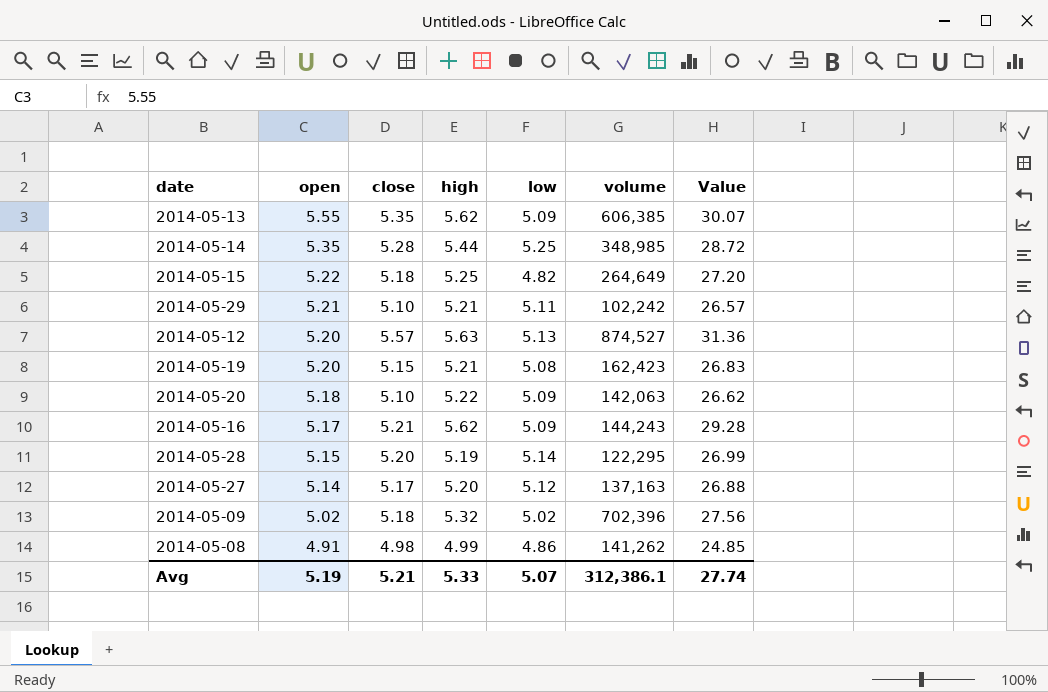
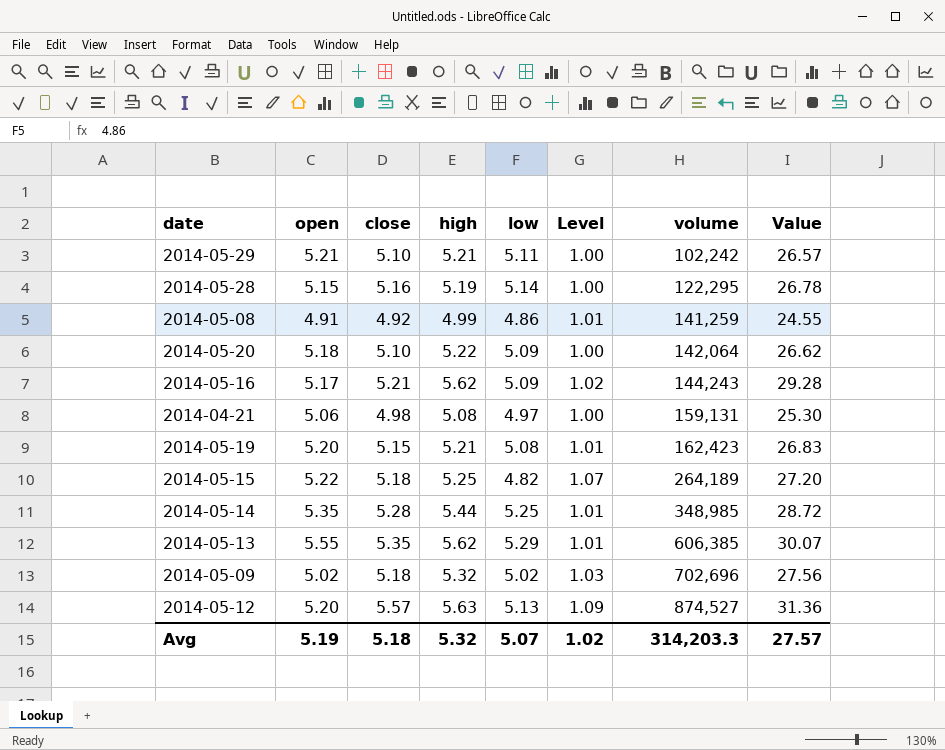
row order: open descending -> volume ascending
column Level | formula: none -> [close] / [low]
row 2014-05-27: 5.14 | 5.17 | 5.20 | 5.12 | 137,163 | 26.88 -> none
2014-05-28 | close: 5.20 -> 5.16
2014-05-28 | Value: 26.99 -> 26.78
2014-05-08 | close: 4.98 -> 4.92
2014-05-08 | volume: 141,262 -> 141,259
2014-05-08 | Value: 24.85 -> 24.55
2014-05-20 | volume: 142,063 -> 142,064
row 2014-04-21: none -> 5.06 | 4.98 | 5.08 | 4.97 | 1.00 | 159,131 | 25.30
2014-05-15 | volume: 264,649 -> 264,189
2014-05-13 | low: 5.09 -> 5.29
2014-05-09 | volume: 702,396 -> 702,696
Avg | close: 5.21 -> 5.18
Avg | high: 5.33 -> 5.32
Avg | volume: 312,386.1 -> 314,203.3
Avg | Value: 27.74 -> 27.57

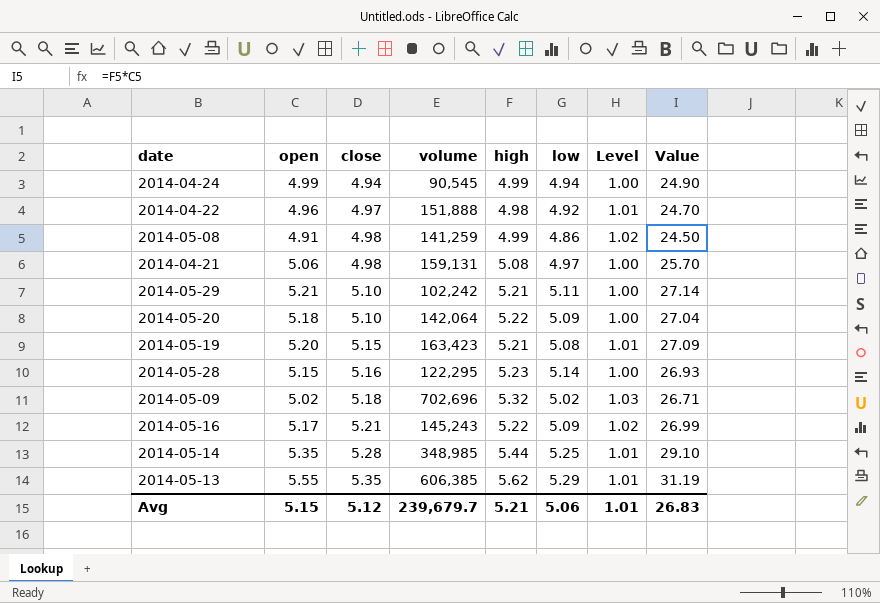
row order: volume ascending -> close ascending
column volume | position: 7 -> 4
column Value | formula: [close] * [high] -> [open] * [high]
row 2014-05-15: 5.22 | 5.18 | 5.25 | 4.82 | 1.07 | 264,189 | 27.20 -> none
row 2014-05-12: 5.20 | 5.57 | 5.63 | 5.13 | 1.09 | 874,527 | 31.36 -> none
row 2014-04-24: none -> 4.99 | 4.94 | 90,545 | 4.99 | 4.94 | 1.00 | 24.90
row 2014-04-22: none -> 4.96 | 4.97 | 151,888 | 4.98 | 4.92 | 1.01 | 24.70
2014-05-08 | close: 4.92 -> 4.98
2014-05-08 | Level: 1.01 -> 1.02
2014-05-19 | volume: 162,423 -> 163,423
2014-05-28 | high: 5.19 -> 5.23
2014-05-16 | volume: 144,243 -> 145,243
2014-05-16 | high: 5.62 -> 5.22
Avg | open: 5.19 -> 5.15
Avg | close: 5.18 -> 5.12
Avg | volume: 314,203.3 -> 239,679.7
Avg | high: 5.32 -> 5.21
Avg | low: 5.07 -> 5.06
Avg | Level: 1.02 -> 1.01
Avg | Value: 27.57 -> 26.83

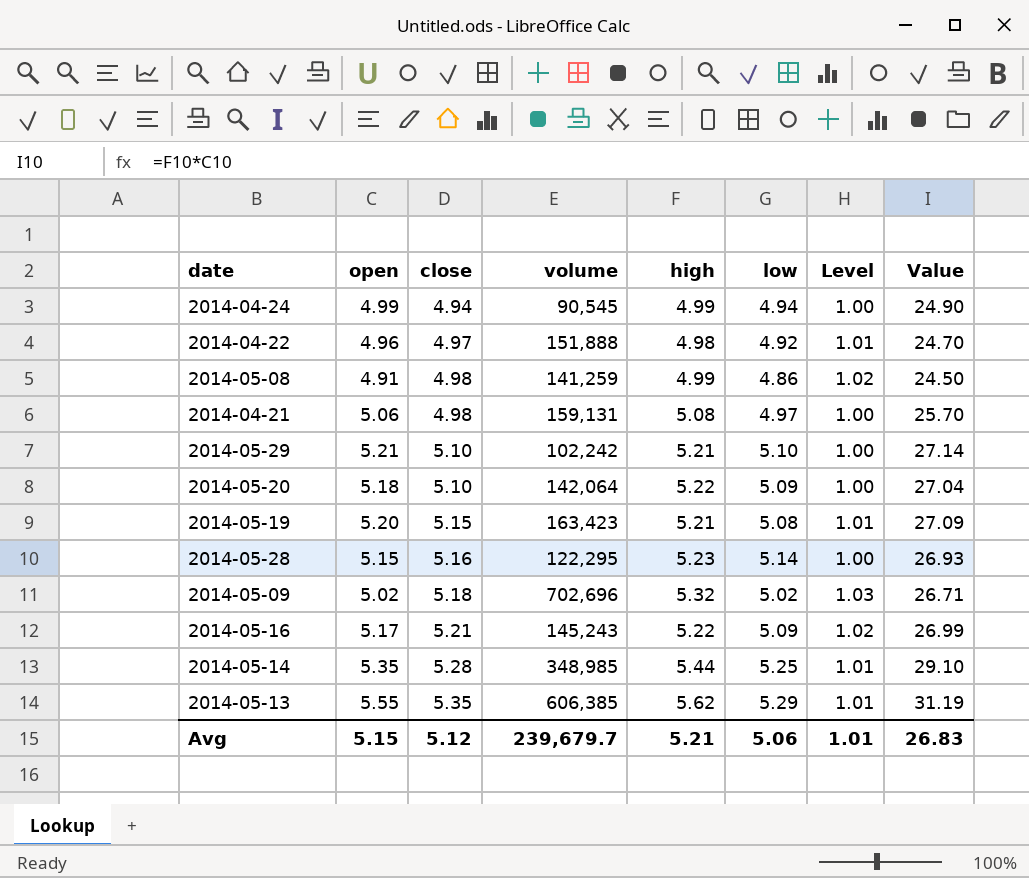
2014-05-29 | low: 5.11 -> 5.10

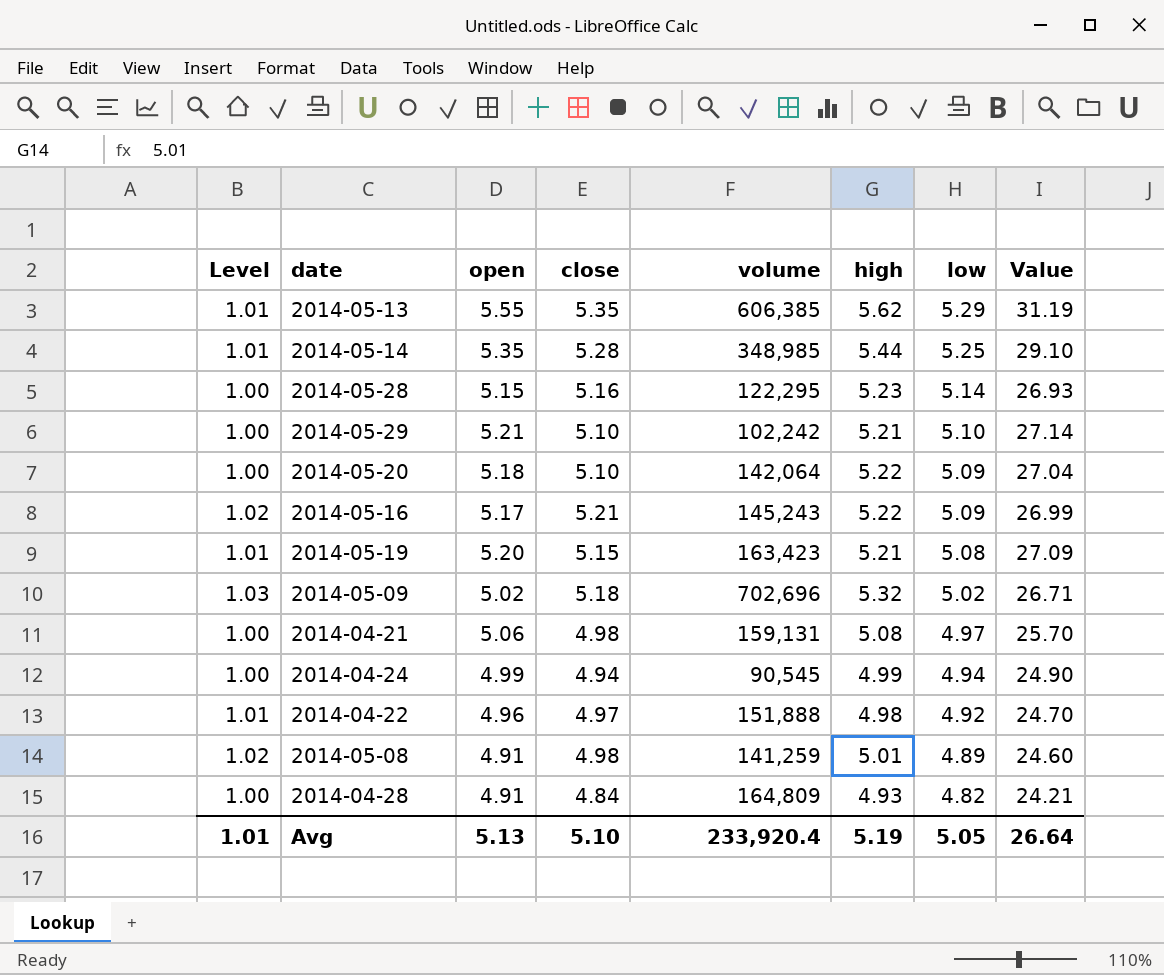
row order: close ascending -> low descending
column Level | position: 7 -> 1
2014-05-08 | high: 4.99 -> 5.01
2014-05-08 | low: 4.86 -> 4.89
2014-05-08 | Value: 24.50 -> 24.60
row 2014-04-28: none -> 1.00 | 4.91 | 4.84 | 164,809 | 4.93 | 4.82 | 24.21
Avg | open: 5.15 -> 5.13
Avg | close: 5.12 -> 5.10
Avg | volume: 239,679.7 -> 233,920.4
Avg | high: 5.21 -> 5.19
Avg | low: 5.06 -> 5.05
Avg | Value: 26.83 -> 26.64

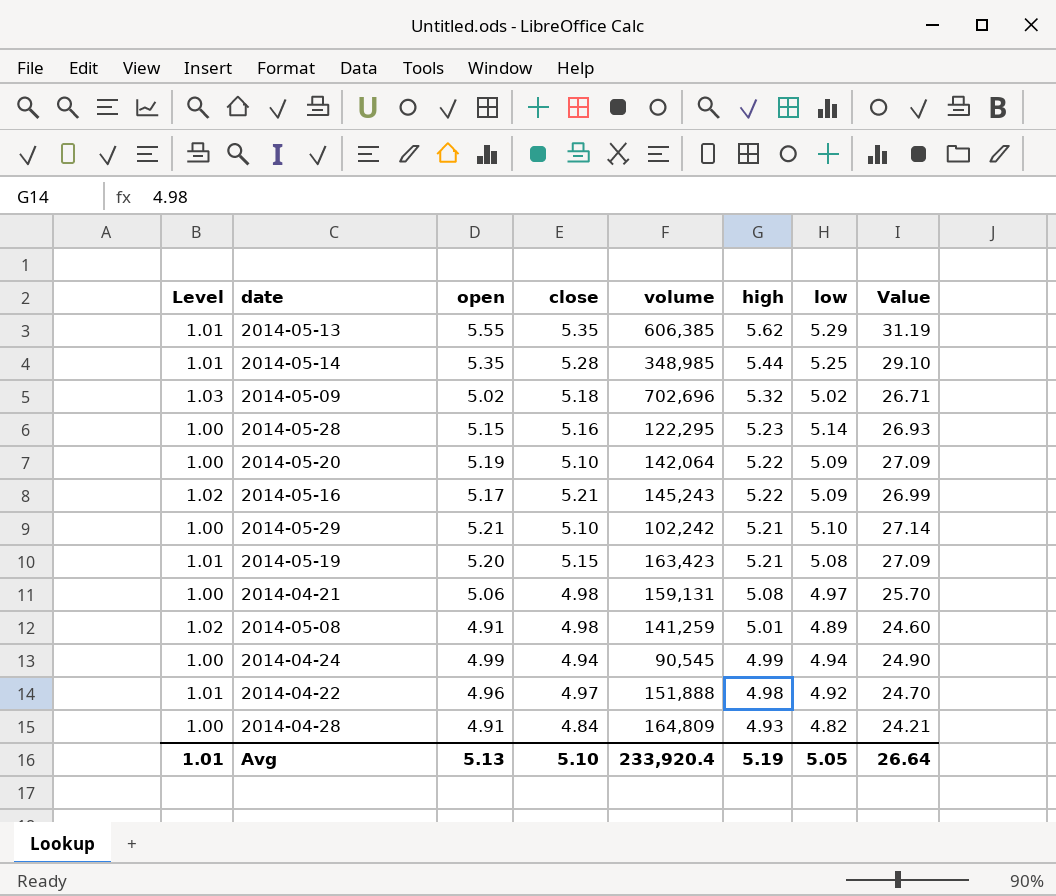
row order: low descending -> high descending
2014-05-20 | open: 5.18 -> 5.19
2014-05-20 | Value: 27.04 -> 27.09

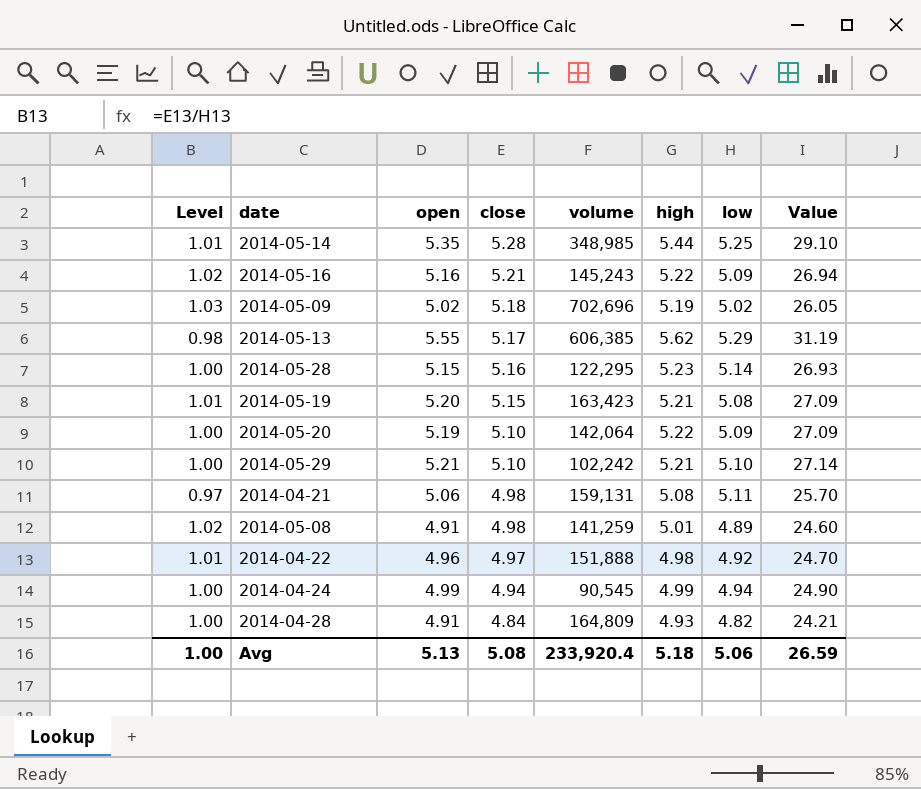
row order: high descending -> close descending
2014-05-16 | open: 5.17 -> 5.16
2014-05-16 | Value: 26.99 -> 26.94
2014-05-09 | high: 5.32 -> 5.19
2014-05-09 | Value: 26.71 -> 26.05
2014-05-13 | Level: 1.01 -> 0.98
2014-05-13 | close: 5.35 -> 5.17
2014-04-21 | Level: 1.00 -> 0.97
2014-04-21 | low: 4.97 -> 5.11
Avg | Level: 1.01 -> 1.00
Avg | close: 5.10 -> 5.08
Avg | high: 5.19 -> 5.18
Avg | low: 5.05 -> 5.06
Avg | Value: 26.64 -> 26.59

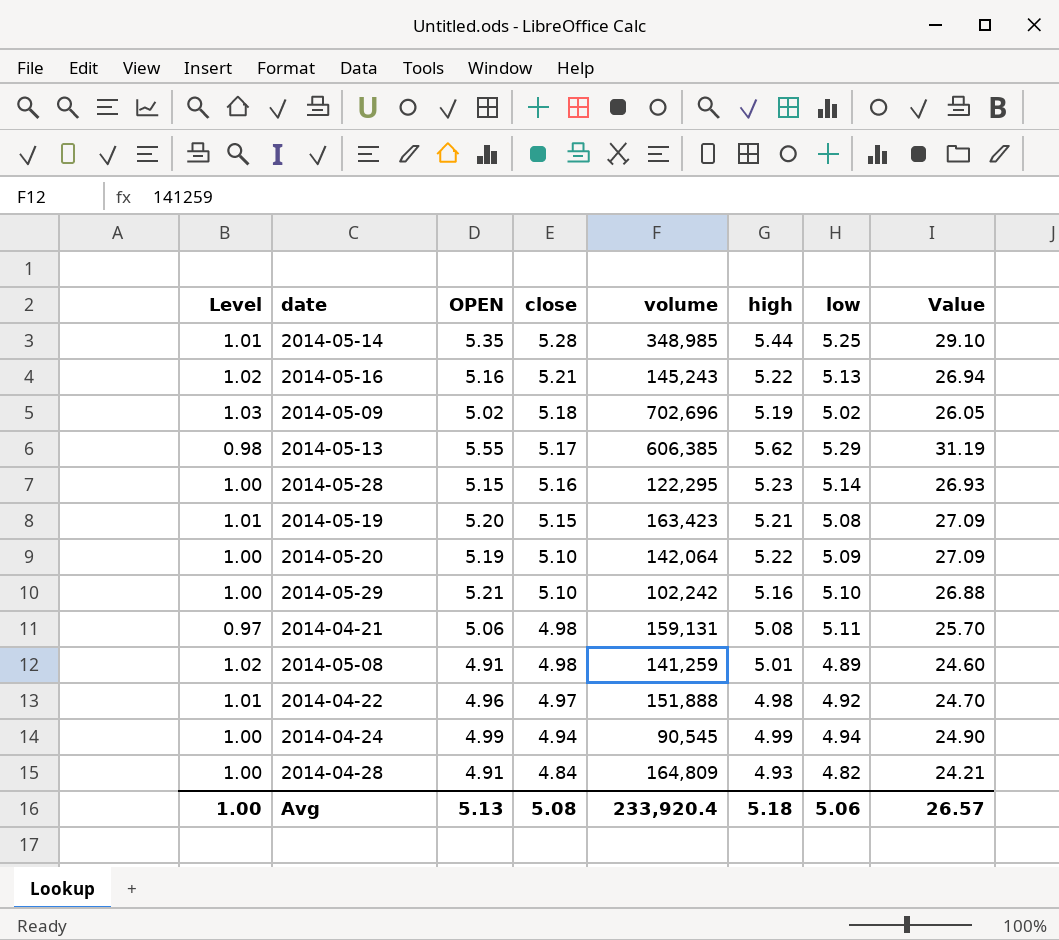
column name: open -> OPEN
2014-05-16 | low: 5.09 -> 5.13
2014-05-29 | high: 5.21 -> 5.16
2014-05-29 | Value: 27.14 -> 26.88
Avg | Value: 26.59 -> 26.57

